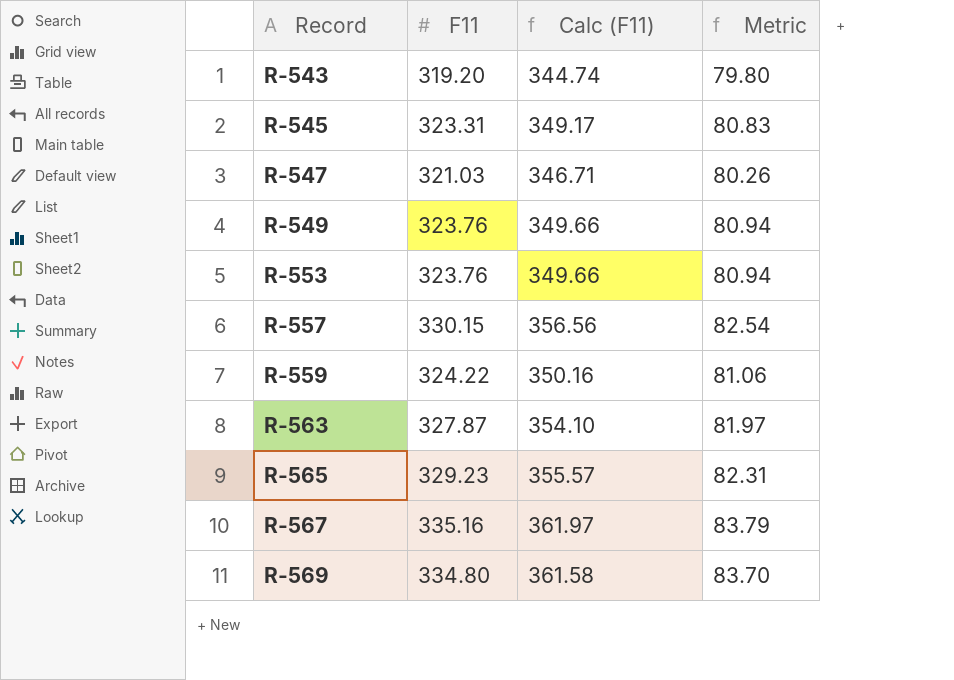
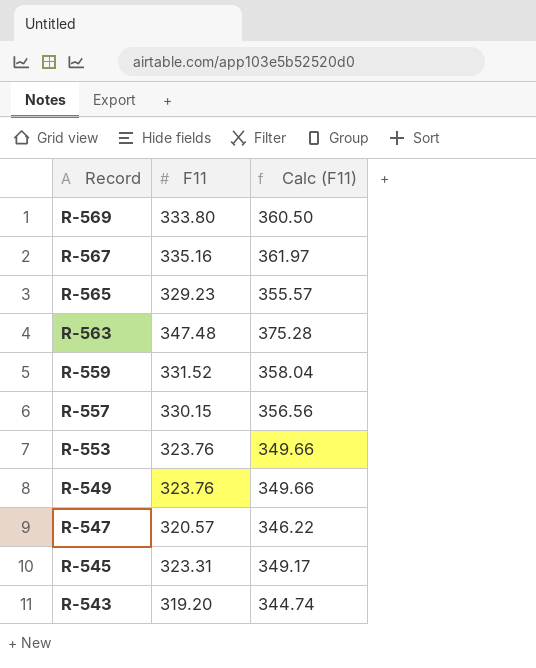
row order: Record ascending -> Record descending
column Metric | formula: [F11] * 0.25 -> none
R-569 | F11: 334.80 -> 333.80
R-569 | Calc (F11): 361.58 -> 360.50
R-563 | F11: 327.87 -> 347.48
R-563 | Calc (F11): 354.10 -> 375.28
R-559 | F11: 324.22 -> 331.52
R-559 | Calc (F11): 350.16 -> 358.04
R-547 | F11: 321.03 -> 320.57
R-547 | Calc (F11): 346.71 -> 346.22

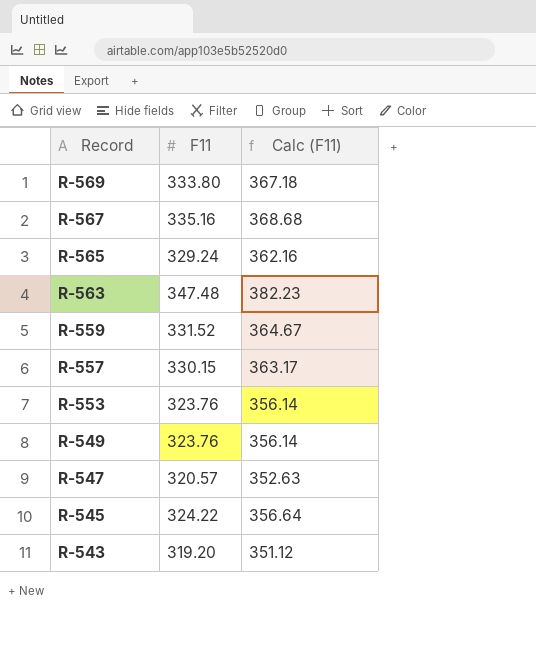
column Calc (F11) | formula: [F11] * 1.08 -> [F11] * 1.1
R-565 | F11: 329.23 -> 329.24
R-545 | F11: 323.31 -> 324.22

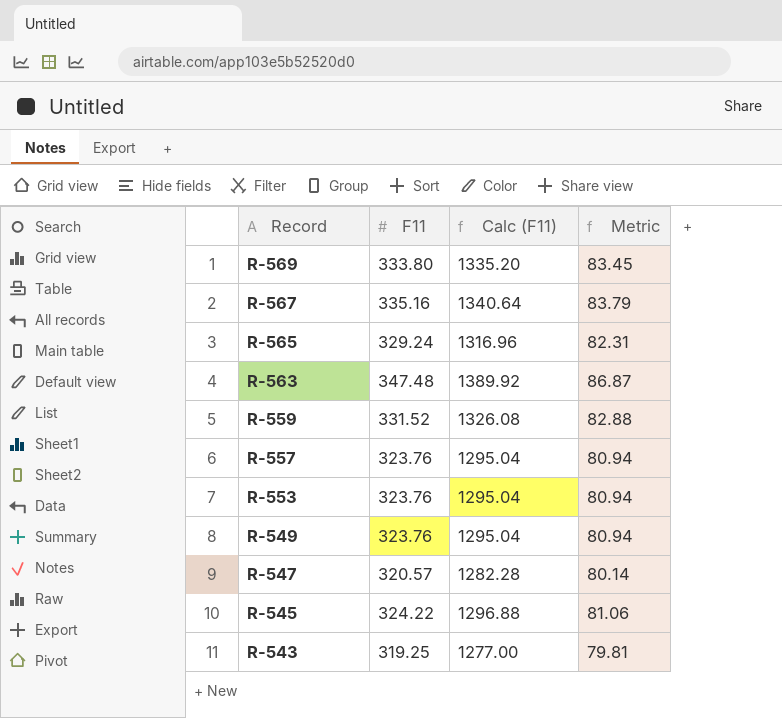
column Calc (F11) | formula: [F11] * 1.1 -> [F11] * 4
column Metric | formula: none -> [F11] * 0.25
R-557 | F11: 330.15 -> 323.76
R-543 | F11: 319.20 -> 319.25

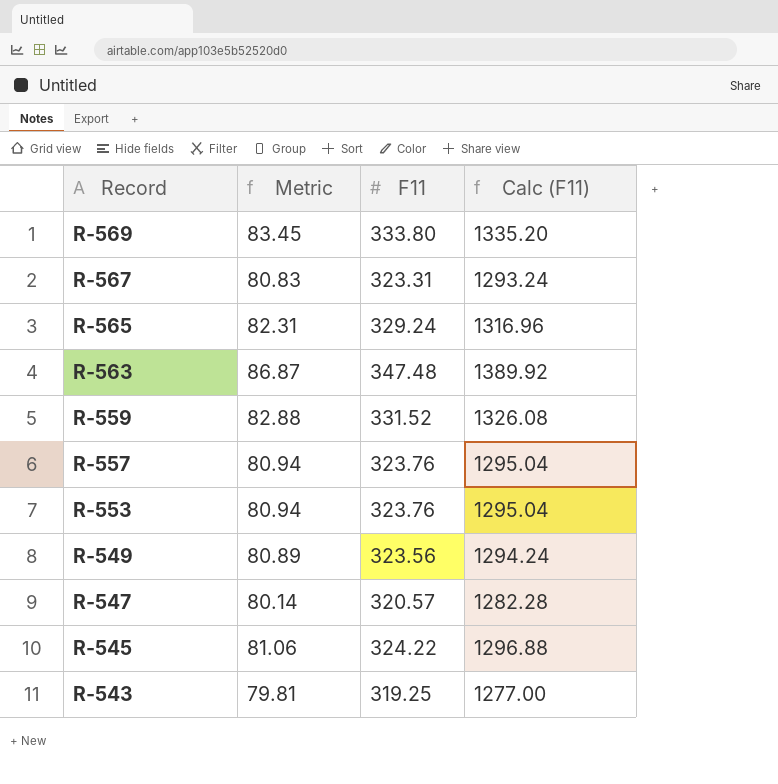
column Metric | position: 4 -> 2
R-567 | Metric: 83.79 -> 80.83
R-567 | F11: 335.16 -> 323.31
R-567 | Calc (F11): 1340.64 -> 1293.24
R-549 | Metric: 80.94 -> 80.89
R-549 | F11: 323.76 -> 323.56
R-549 | Calc (F11): 1295.04 -> 1294.24

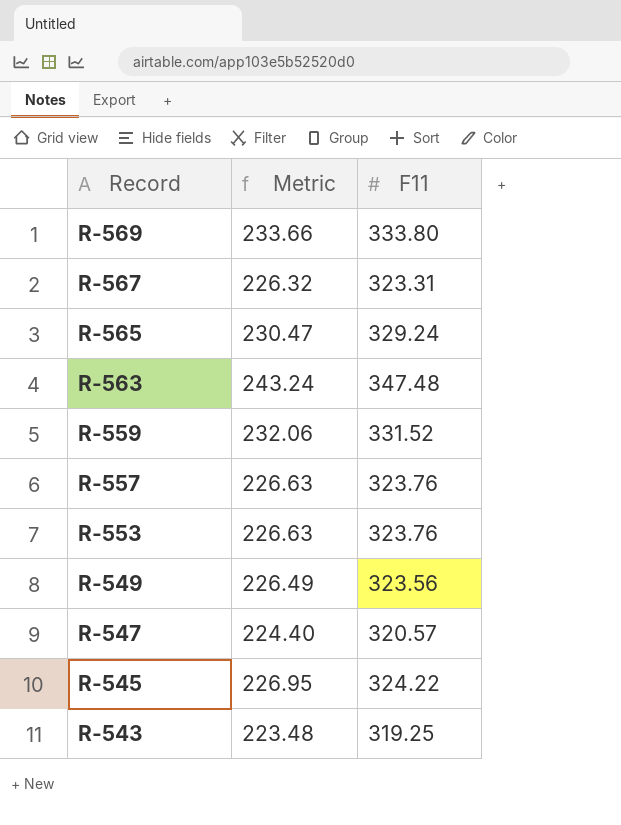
column Calc (F11) | formula: [F11] * 4 -> none
column Metric | formula: [F11] * 0.25 -> [F11] * 0.7

